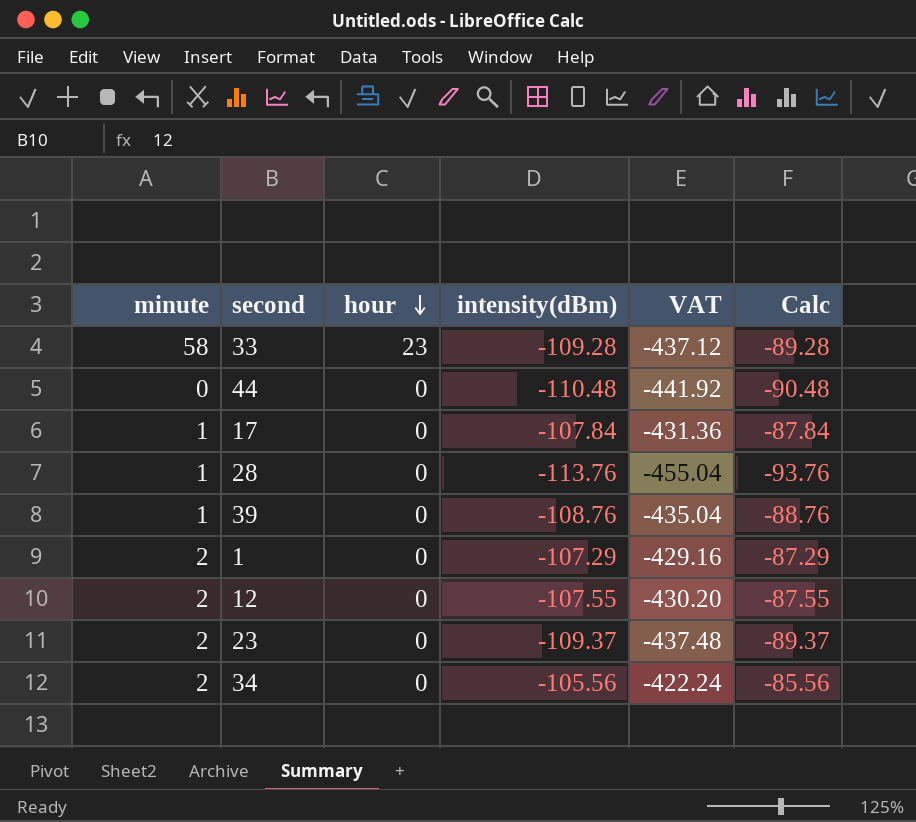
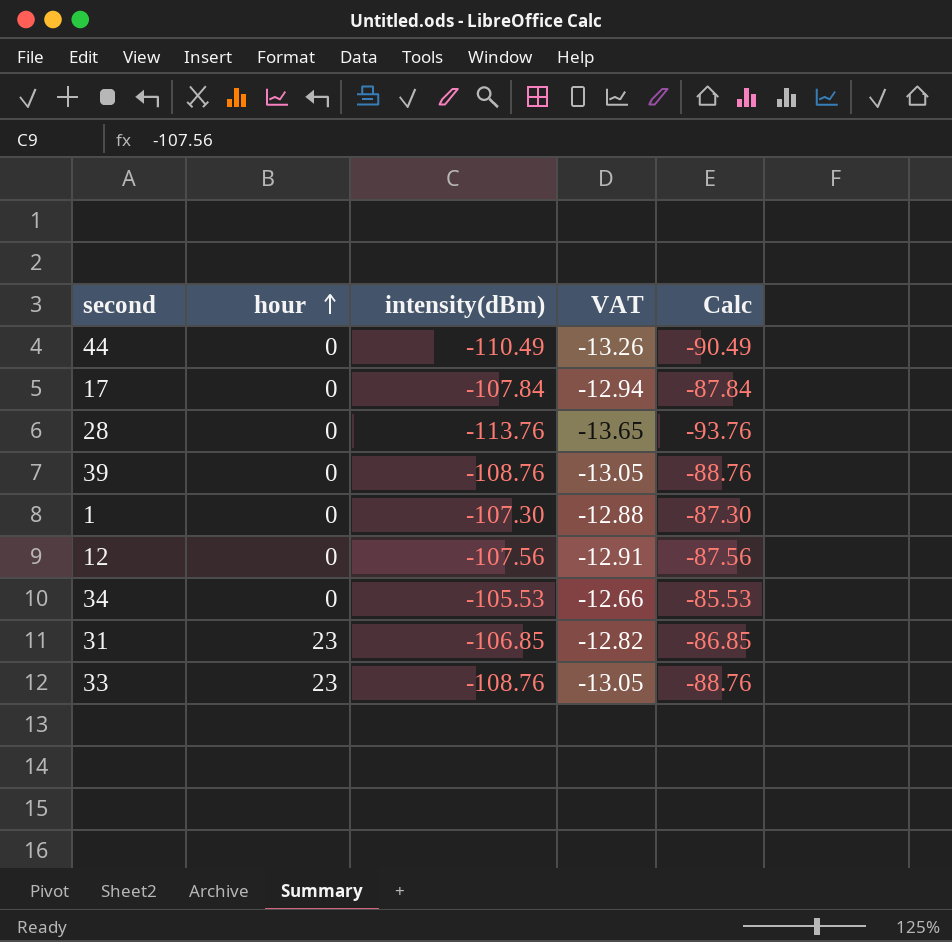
row order: hour descending -> hour ascending
column minute | position: 1 -> none
column VAT | formula: [intensity(dBm)] * 4 -> [intensity(dBm)] * 0.12
row 23: 2 | 0 | -109.37 | -437.48 | -89.37 -> none
44 | intensity(dBm): -110.48 -> -110.49
44 | Calc: -90.48 -> -90.49
1 | intensity(dBm): -107.29 -> -107.30
1 | Calc: -87.29 -> -87.30
12 | intensity(dBm): -107.55 -> -107.56
12 | Calc: -87.55 -> -87.56
34 | intensity(dBm): -105.56 -> -105.53
34 | Calc: -85.56 -> -85.53
row 31: none -> 23 | -106.85 | -12.82 | -86.85
33 | intensity(dBm): -109.28 -> -108.76
33 | Calc: -89.28 -> -88.76

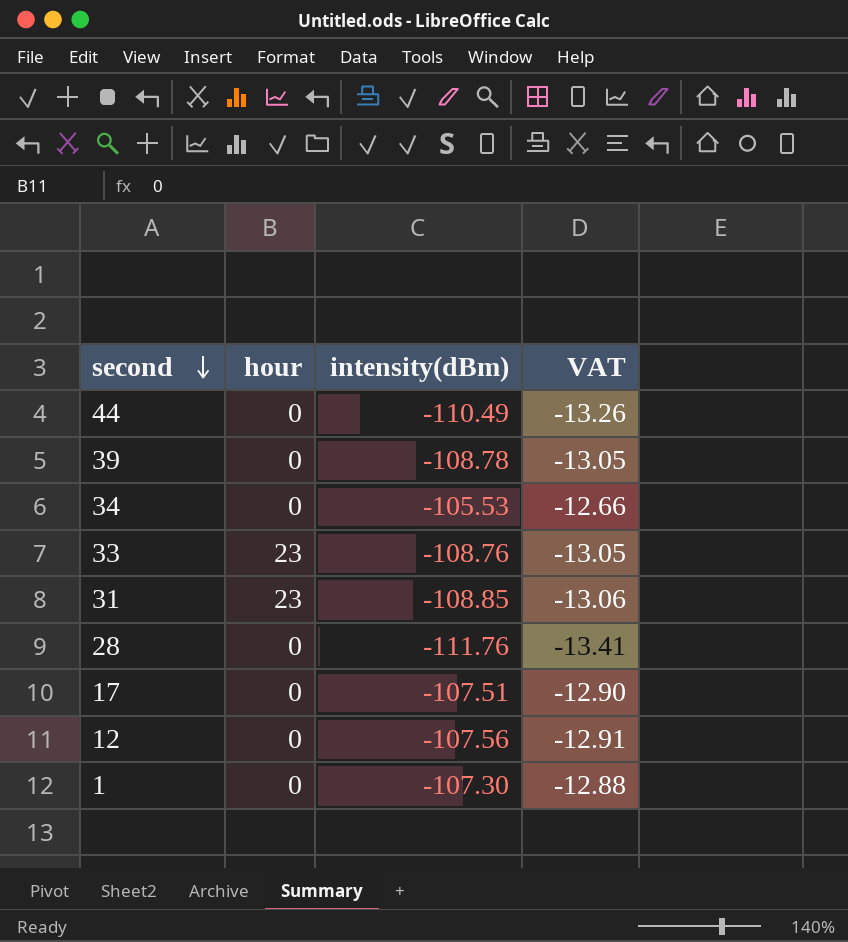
row order: hour ascending -> second descending
column Calc | formula: [intensity(dBm)] + 20 -> none
39 | intensity(dBm): -108.76 -> -108.78
31 | intensity(dBm): -106.85 -> -108.85
31 | VAT: -12.82 -> -13.06
28 | intensity(dBm): -113.76 -> -111.76
28 | VAT: -13.65 -> -13.41
17 | intensity(dBm): -107.84 -> -107.51
17 | VAT: -12.94 -> -12.90

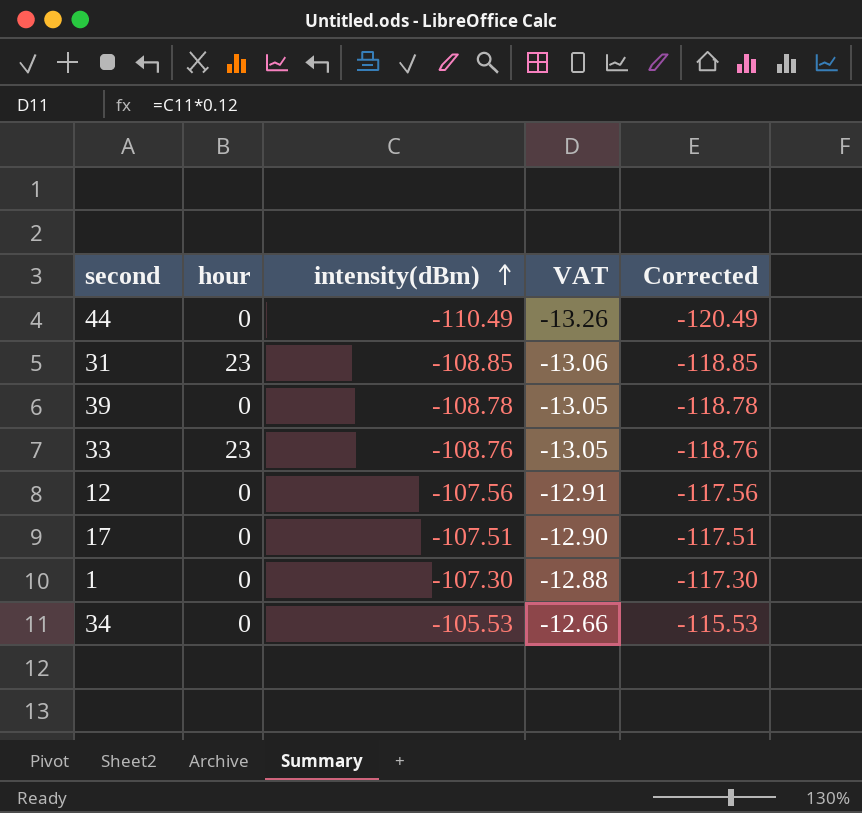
row order: second descending -> intensity(dBm) ascending
column Corrected | formula: none -> [intensity(dBm)] - 10
row 28: 0 | -111.76 | -13.41 -> none

